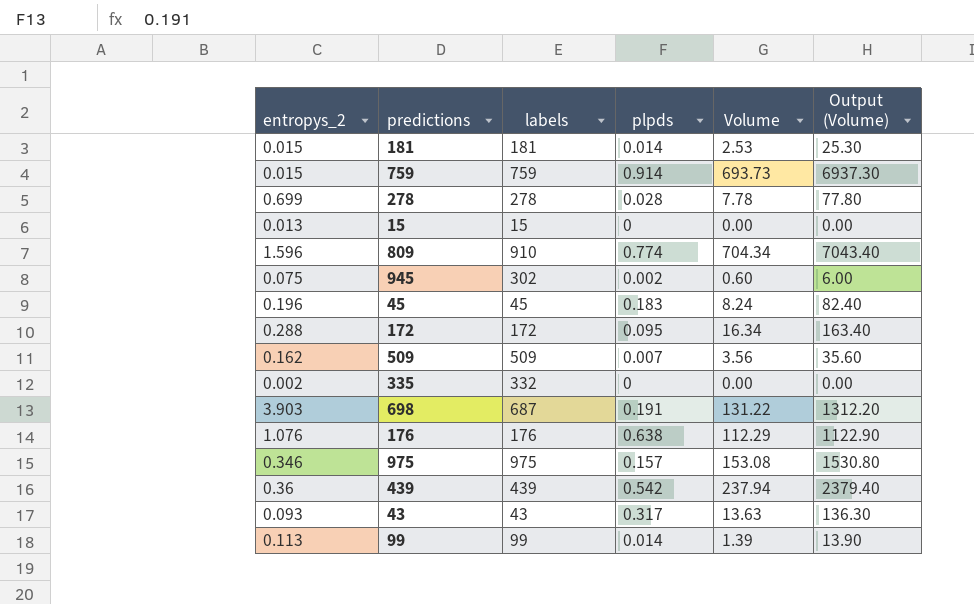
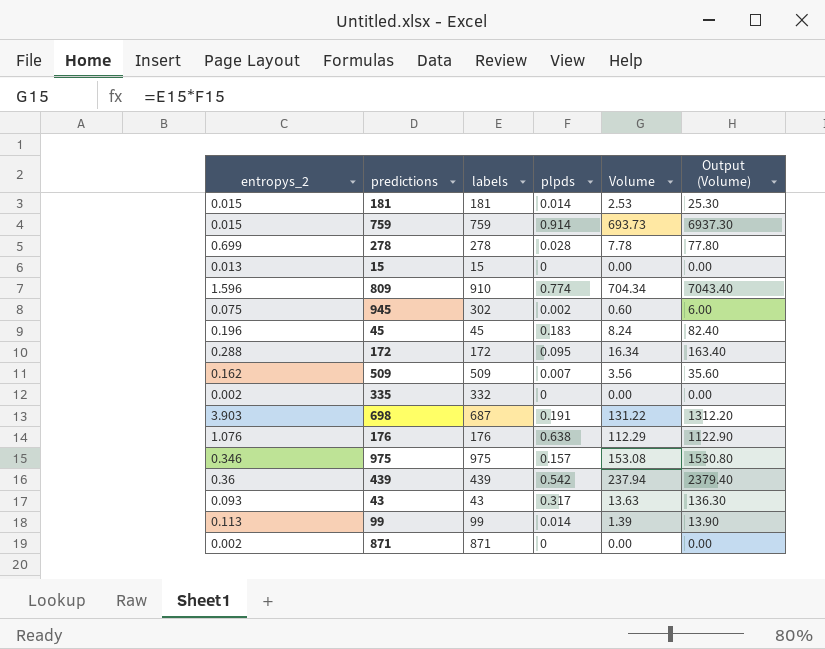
row 871: none -> 0.002 | 871 | 0 | 0.00 | 0.00

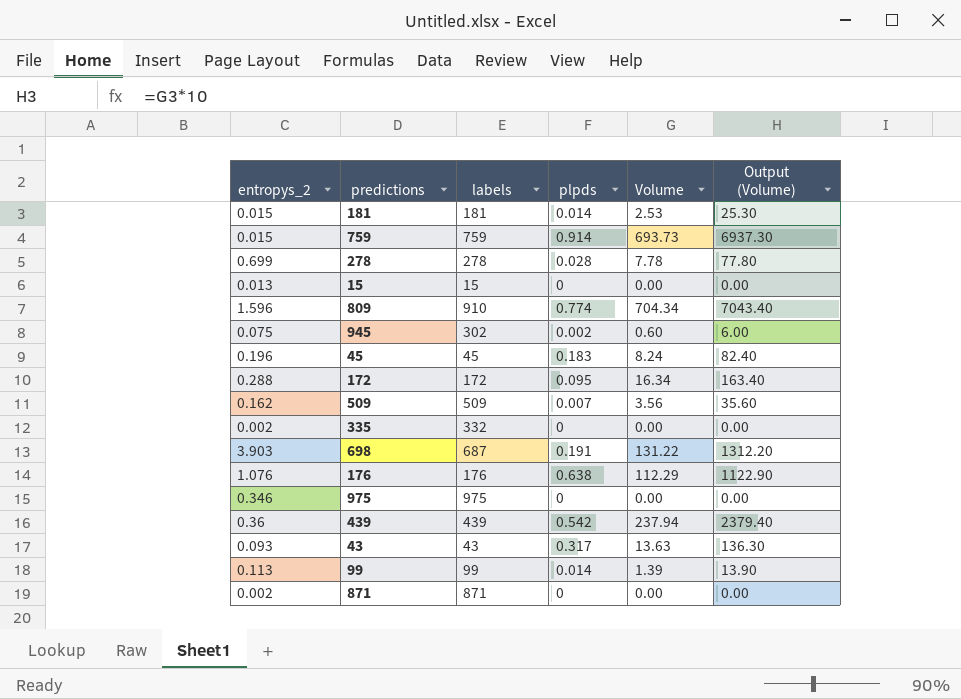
975 | plpds: 0.157 -> 0
975 | Volume: 153.08 -> 0.00
975 | Output (Volume): 1530.80 -> 0.00

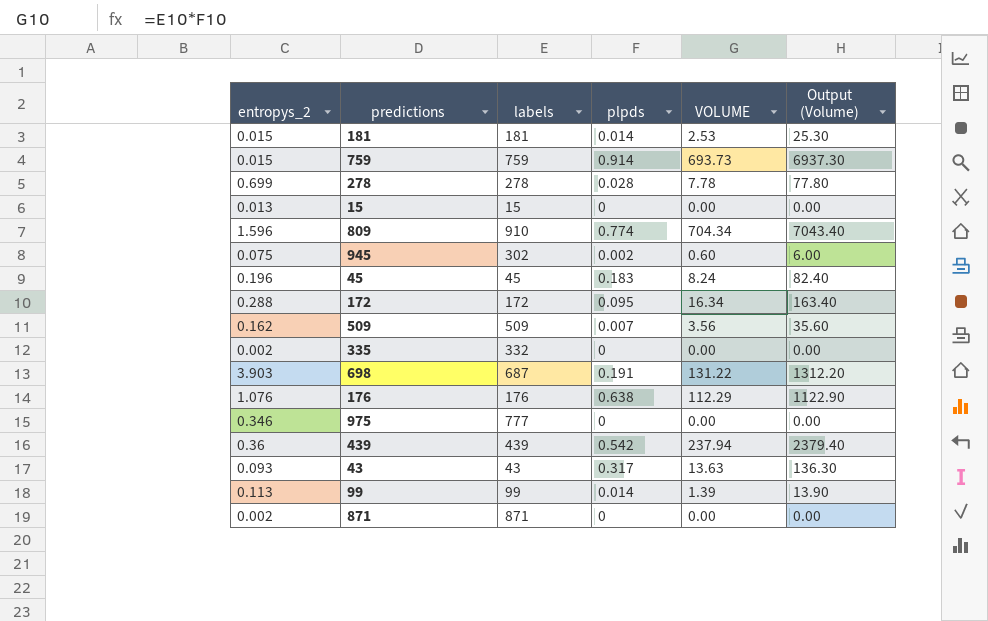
column name: Volume -> VOLUME
975 | labels: 975 -> 777

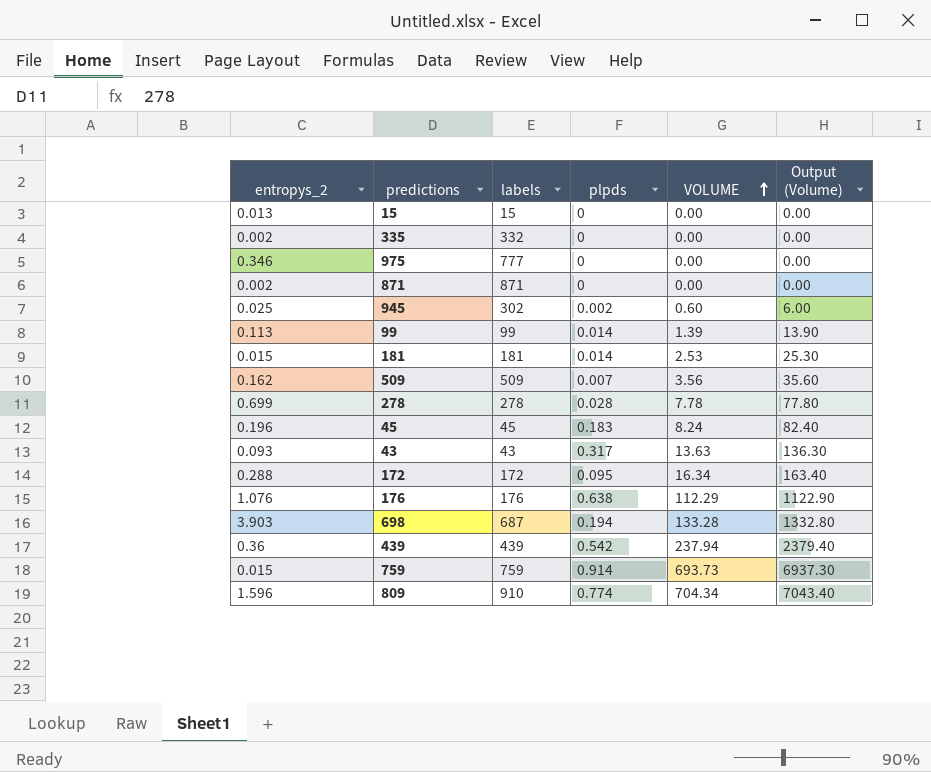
row order: none -> VOLUME ascending
945 | entropys_2: 0.075 -> 0.025
698 | plpds: 0.191 -> 0.194
698 | VOLUME: 131.22 -> 133.28
698 | Output (Volume): 1312.20 -> 1332.80

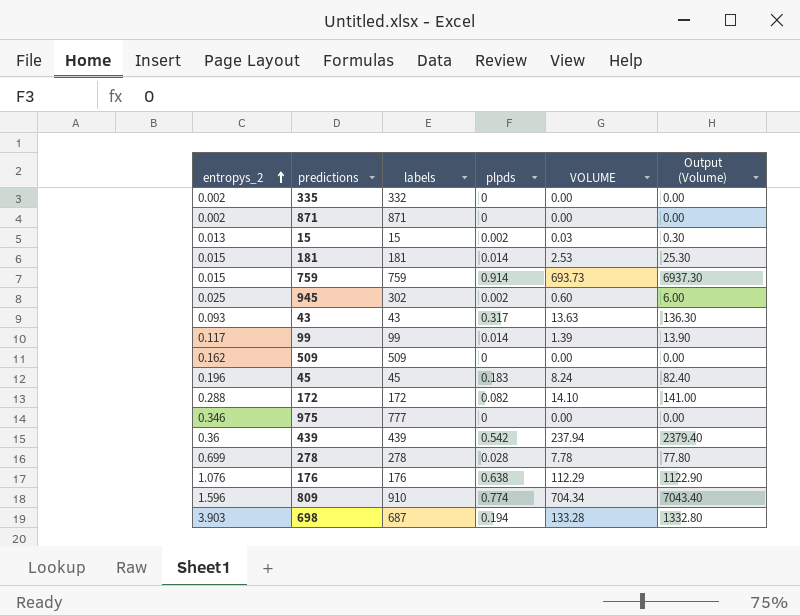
row order: VOLUME ascending -> entropys_2 ascending
15 | plpds: 0 -> 0.002
15 | VOLUME: 0.00 -> 0.03
15 | Output (Volume): 0.00 -> 0.30
99 | entropys_2: 0.113 -> 0.117
509 | plpds: 0.007 -> 0
509 | VOLUME: 3.56 -> 0.00
509 | Output (Volume): 35.60 -> 0.00
172 | plpds: 0.095 -> 0.082
172 | VOLUME: 16.34 -> 14.10
172 | Output (Volume): 163.40 -> 141.00

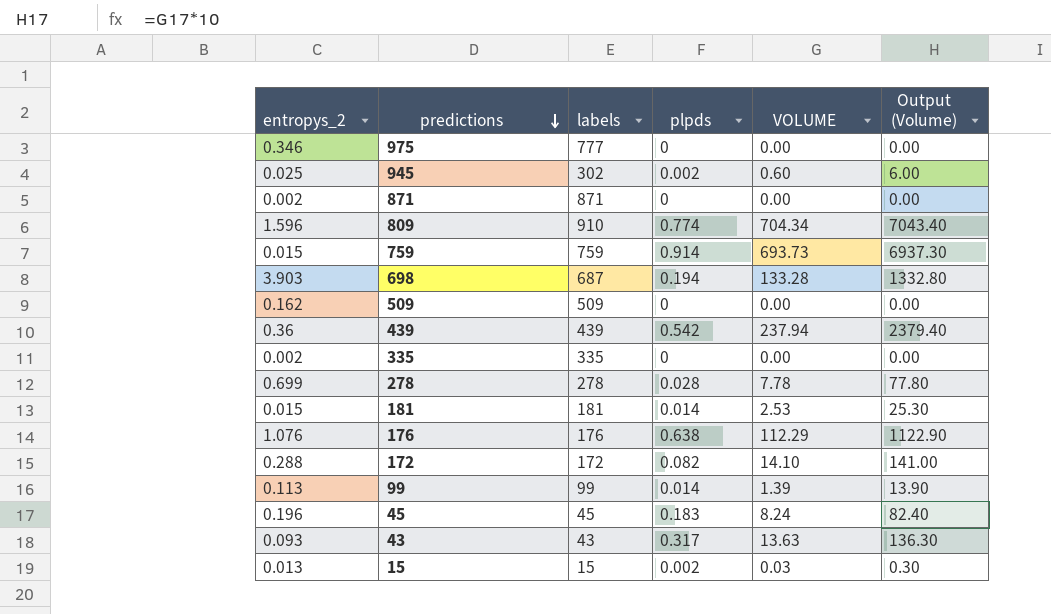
row order: entropys_2 ascending -> predictions descending
335 | labels: 332 -> 335
99 | entropys_2: 0.117 -> 0.113

